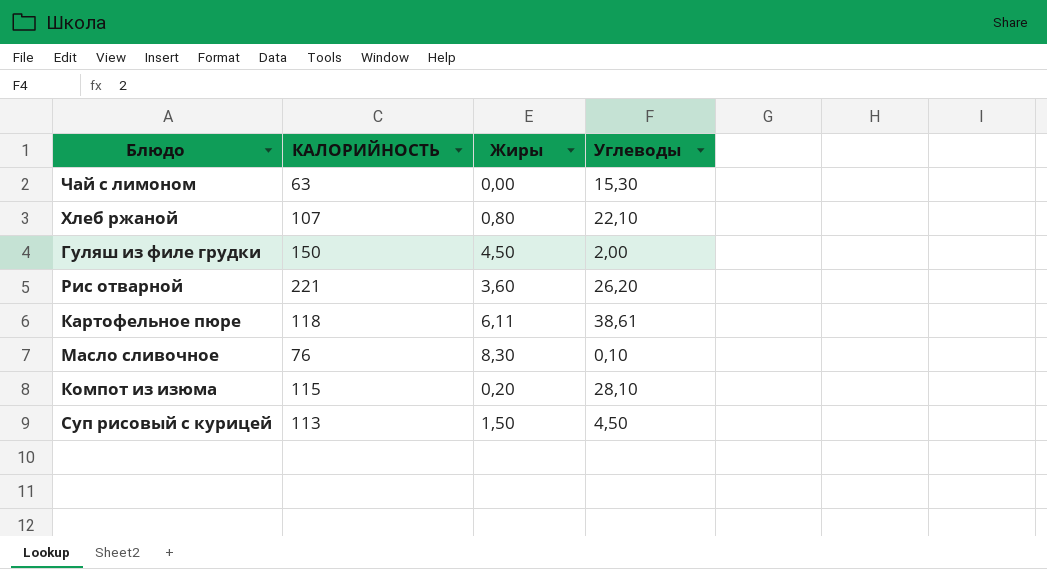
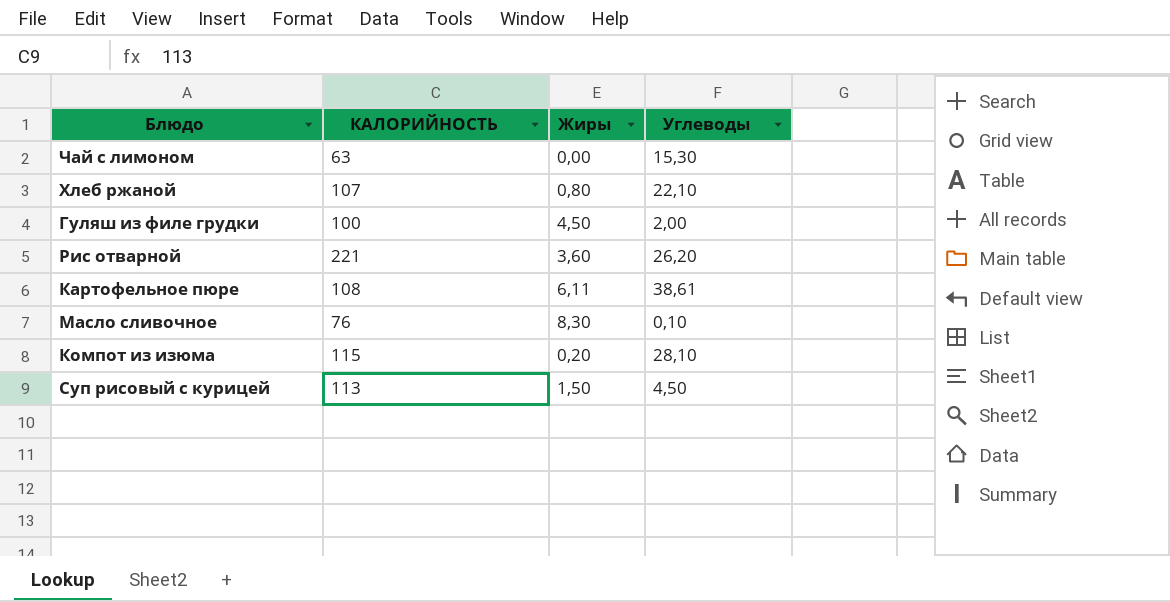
Гуляш из филе грудки | КАЛОРИЙНОСТЬ: 150 -> 100
Картофельное пюре | КАЛОРИЙНОСТЬ: 118 -> 108

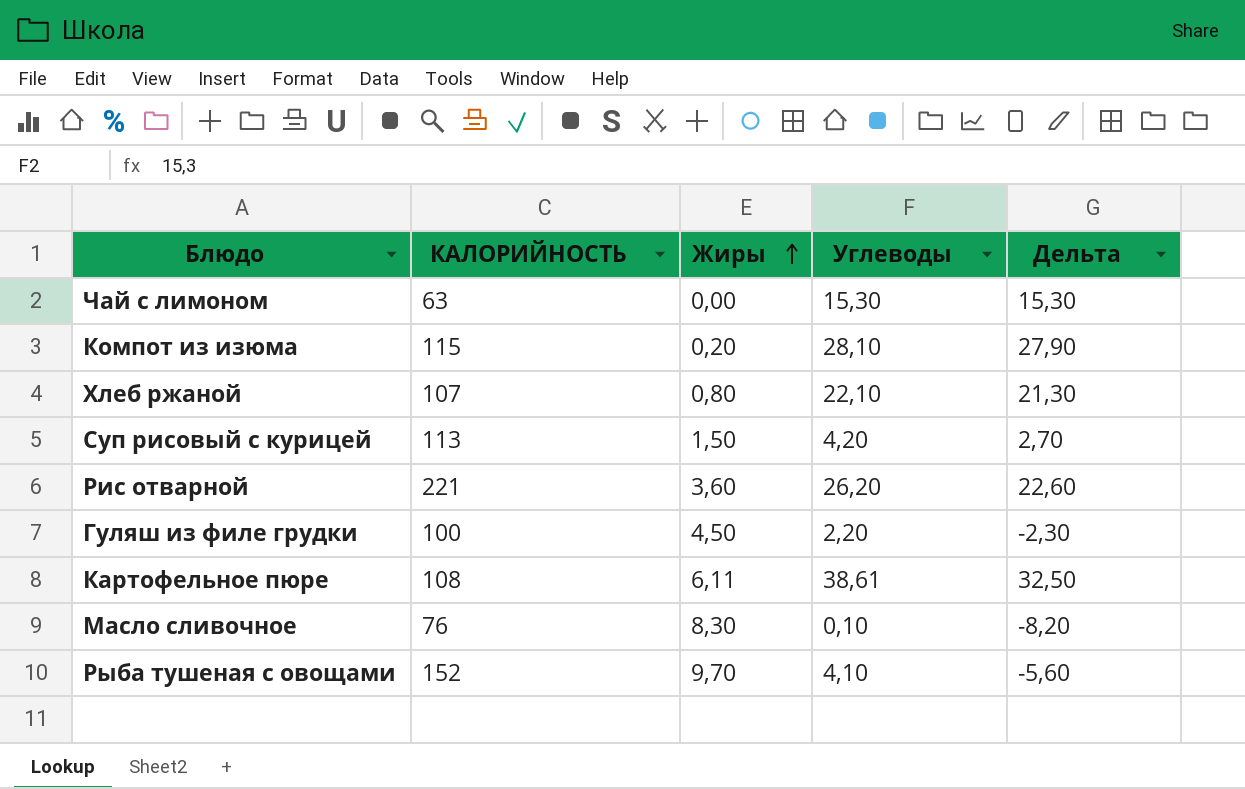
row order: none -> Жиры ascending
column Дельта | formula: none -> [Углеводы] - [Жиры]
Суп рисовый с курицей | Углеводы: 4,50 -> 4,20
Гуляш из филе грудки | Углеводы: 2,00 -> 2,20
row Рыба тушеная с овощами: none -> 152 | 9,70 | 4,10 | -5,60

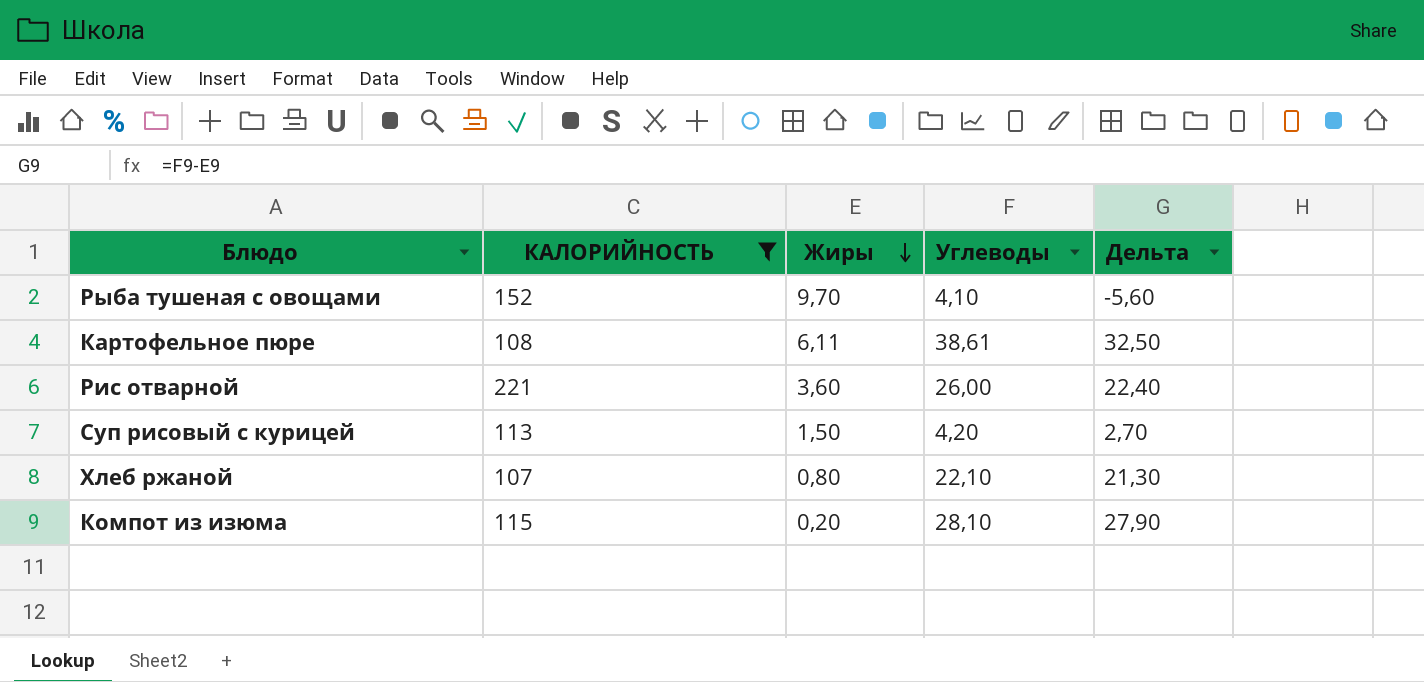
filter: none -> КАЛОРИЙНОСТЬ >= 107
row order: Жиры ascending -> Жиры descending
Рис отварной | Углеводы: 26,20 -> 26,00
Рис отварной | Дельта: 22,60 -> 22,40

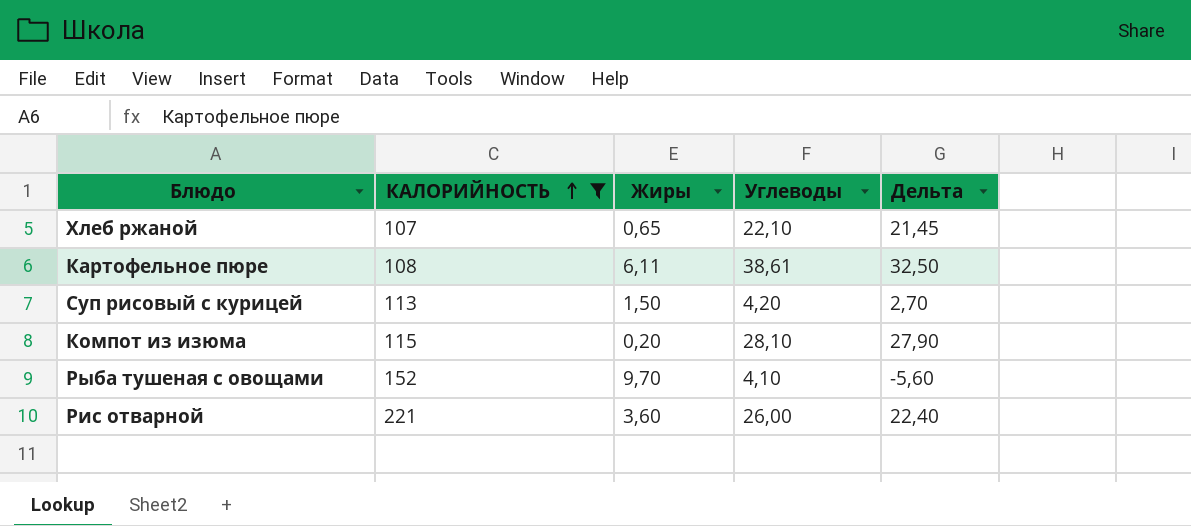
row order: Жиры descending -> КАЛОРИЙНОСТЬ ascending
Хлеб ржаной | Жиры: 0,80 -> 0,65
Хлеб ржаной | Дельта: 21,30 -> 21,45

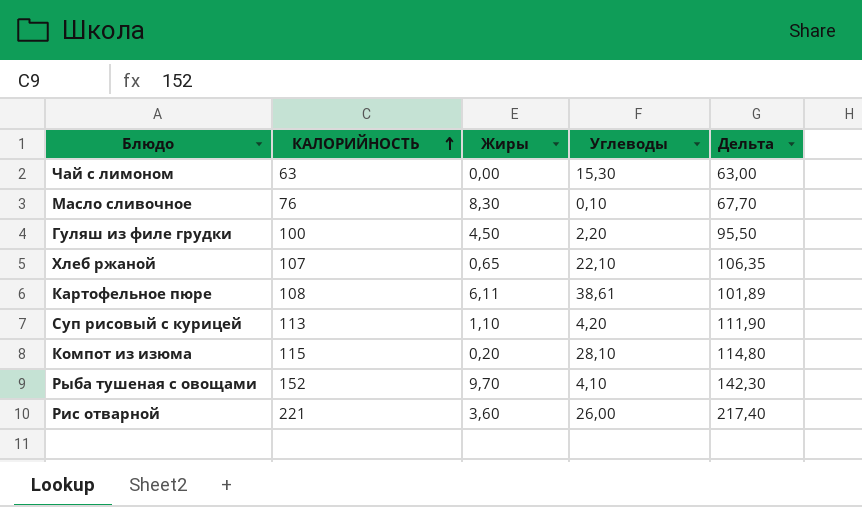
filter: КАЛОРИЙНОСТЬ >= 107 -> none
column Дельта | formula: [Углеводы] - [Жиры] -> [КАЛОРИЙНОСТЬ] - [Жиры]
Суп рисовый с курицей | Жиры: 1,50 -> 1,10

